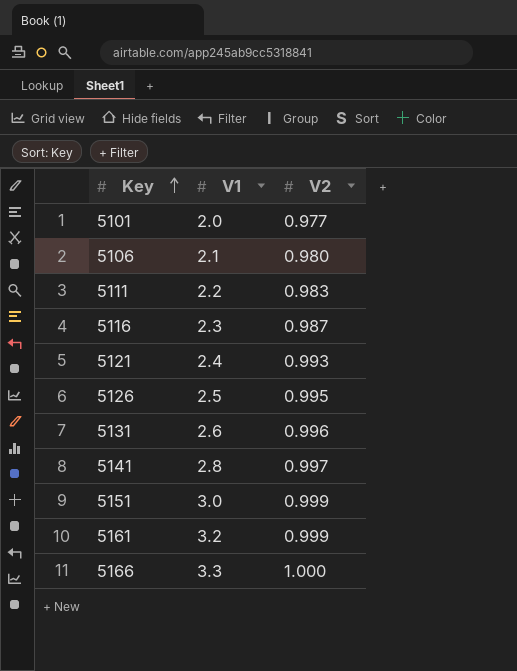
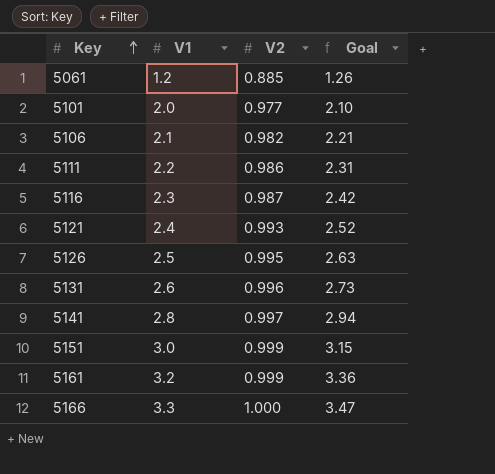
column Goal | formula: none -> [V1] * 1.05
row 5061: none -> 1.2 | 0.885 | 1.26
5106 | V2: 0.980 -> 0.982
5111 | V2: 0.983 -> 0.986

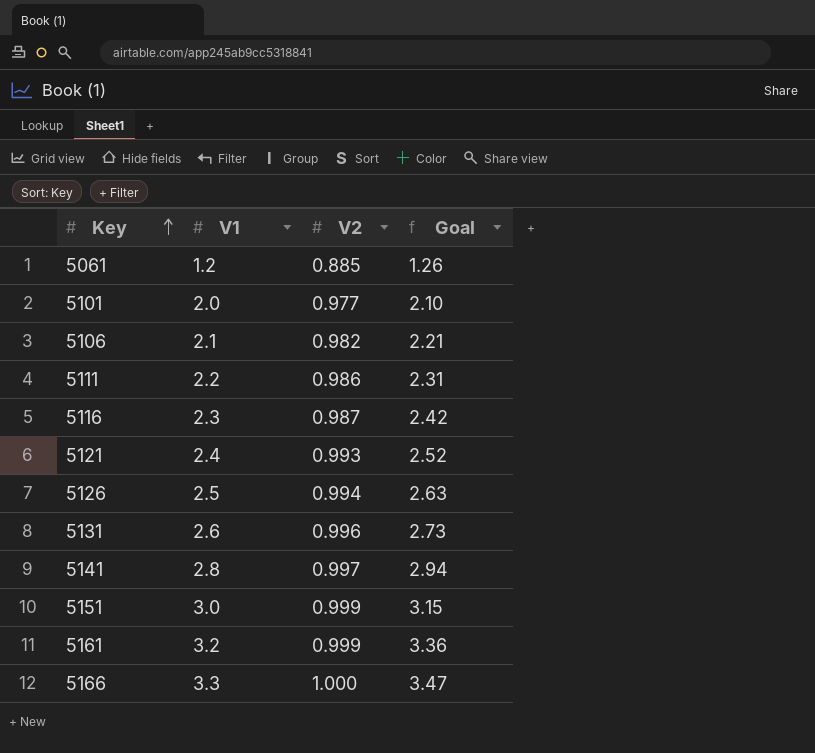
5126 | V2: 0.995 -> 0.994

